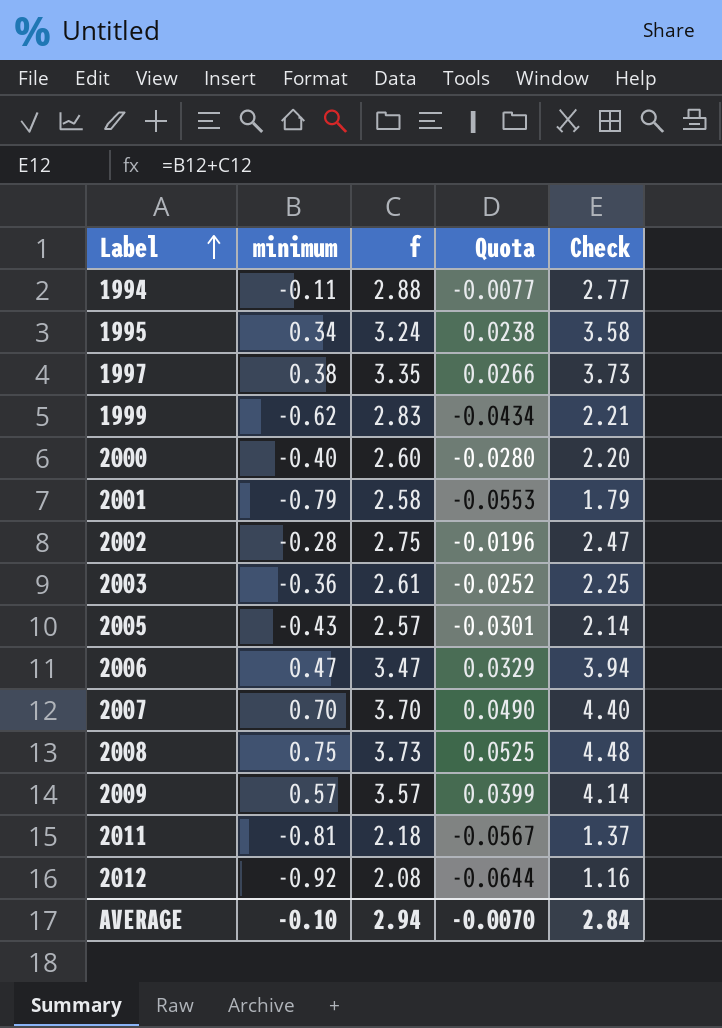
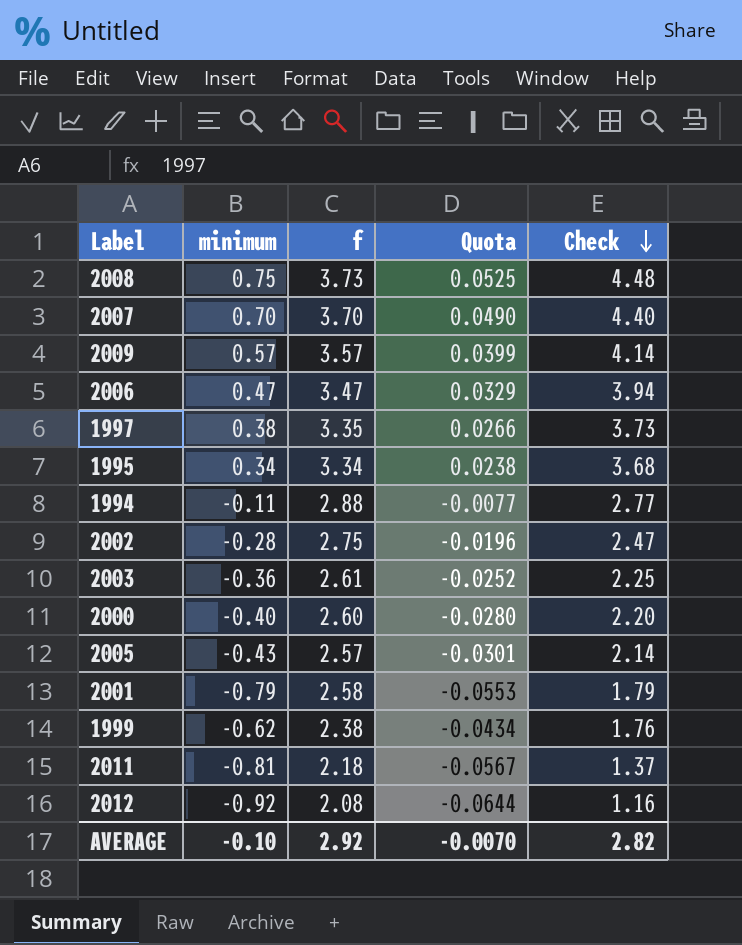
row order: Label ascending -> Check descending
1995 | f: 3.24 -> 3.34
1995 | Check: 3.58 -> 3.68
1999 | f: 2.83 -> 2.38
1999 | Check: 2.21 -> 1.76
AVERAGE | f: 2.94 -> 2.92
AVERAGE | Check: 2.84 -> 2.82

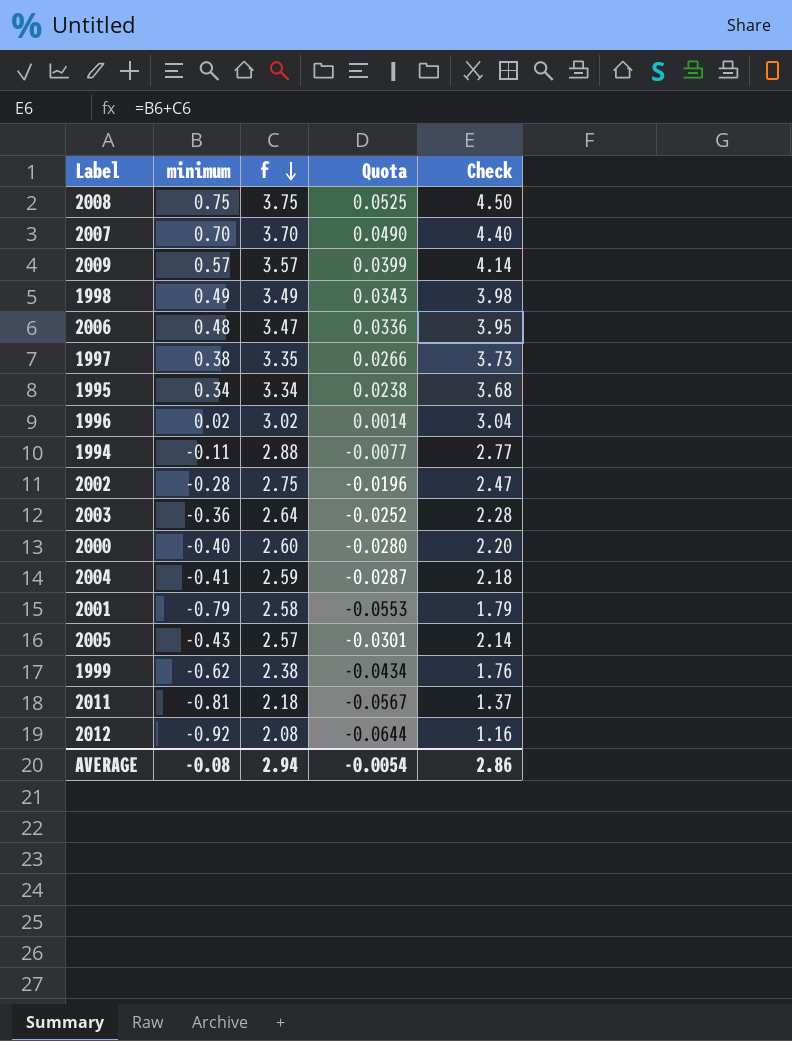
row order: Check descending -> f descending
2008 | f: 3.73 -> 3.75
2008 | Check: 4.48 -> 4.50
row 1998: none -> 0.49 | 3.49 | 0.0343 | 3.98
2006 | minimum: 0.47 -> 0.48
2006 | Quota: 0.0329 -> 0.0336
2006 | Check: 3.94 -> 3.95
row 1996: none -> 0.02 | 3.02 | 0.0014 | 3.04
2003 | f: 2.61 -> 2.64
2003 | Check: 2.25 -> 2.28
row 2004: none -> -0.41 | 2.59 | -0.0287 | 2.18
AVERAGE | minimum: -0.10 -> -0.08
AVERAGE | f: 2.92 -> 2.94
AVERAGE | Quota: -0.0070 -> -0.0054
AVERAGE | Check: 2.82 -> 2.86

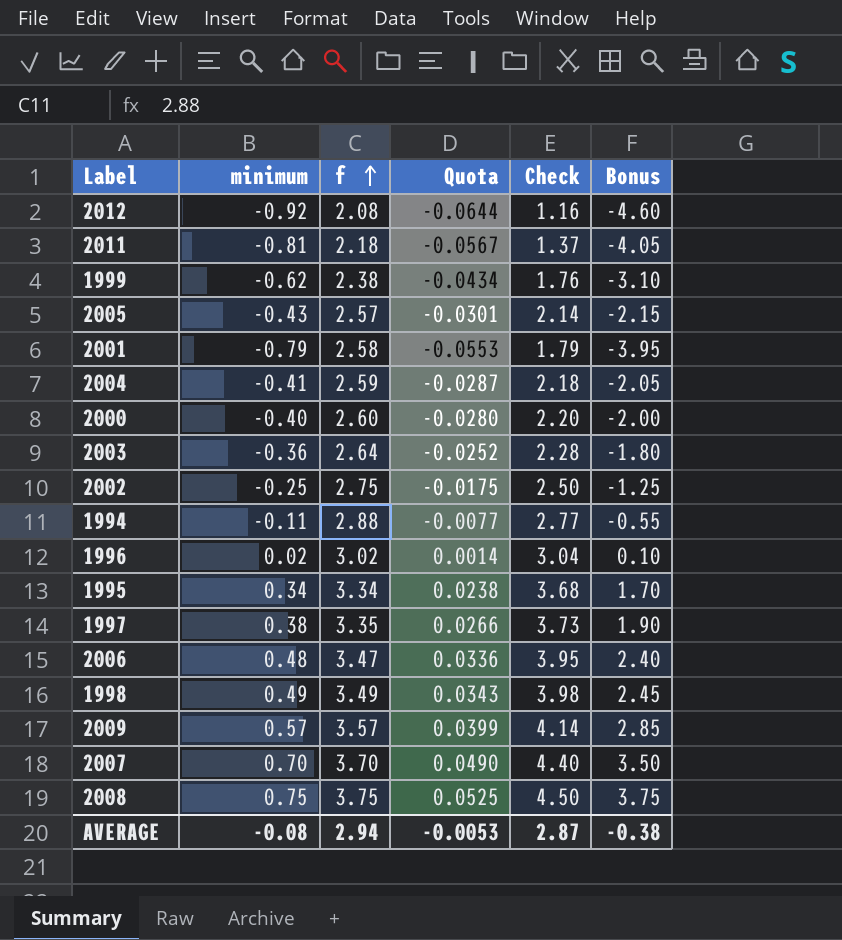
row order: f descending -> f ascending
column Bonus | formula: none -> [minimum] * 5
2002 | minimum: -0.28 -> -0.25
2002 | Quota: -0.0196 -> -0.0175
2002 | Check: 2.47 -> 2.50
AVERAGE | Quota: -0.0054 -> -0.0053
AVERAGE | Check: 2.86 -> 2.87

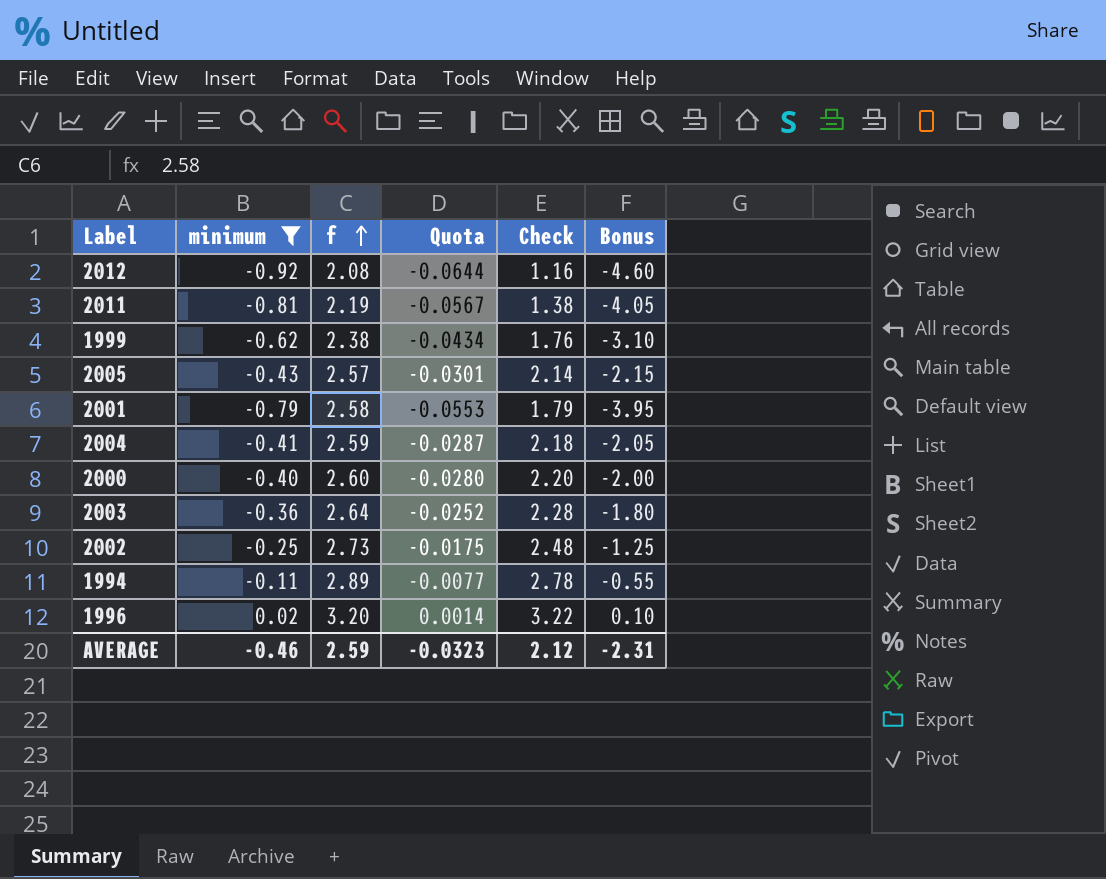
filter: none -> minimum <= 0.02
2011 | f: 2.18 -> 2.19
2011 | Check: 1.37 -> 1.38
2002 | f: 2.75 -> 2.73
2002 | Check: 2.50 -> 2.48
1994 | f: 2.88 -> 2.89
1994 | Check: 2.77 -> 2.78
1996 | f: 3.02 -> 3.20
1996 | Check: 3.04 -> 3.22
AVERAGE | minimum: -0.08 -> -0.46
AVERAGE | f: 2.94 -> 2.59
AVERAGE | Quota: -0.0053 -> -0.0323
AVERAGE | Check: 2.87 -> 2.12
AVERAGE | Bonus: -0.38 -> -2.31

